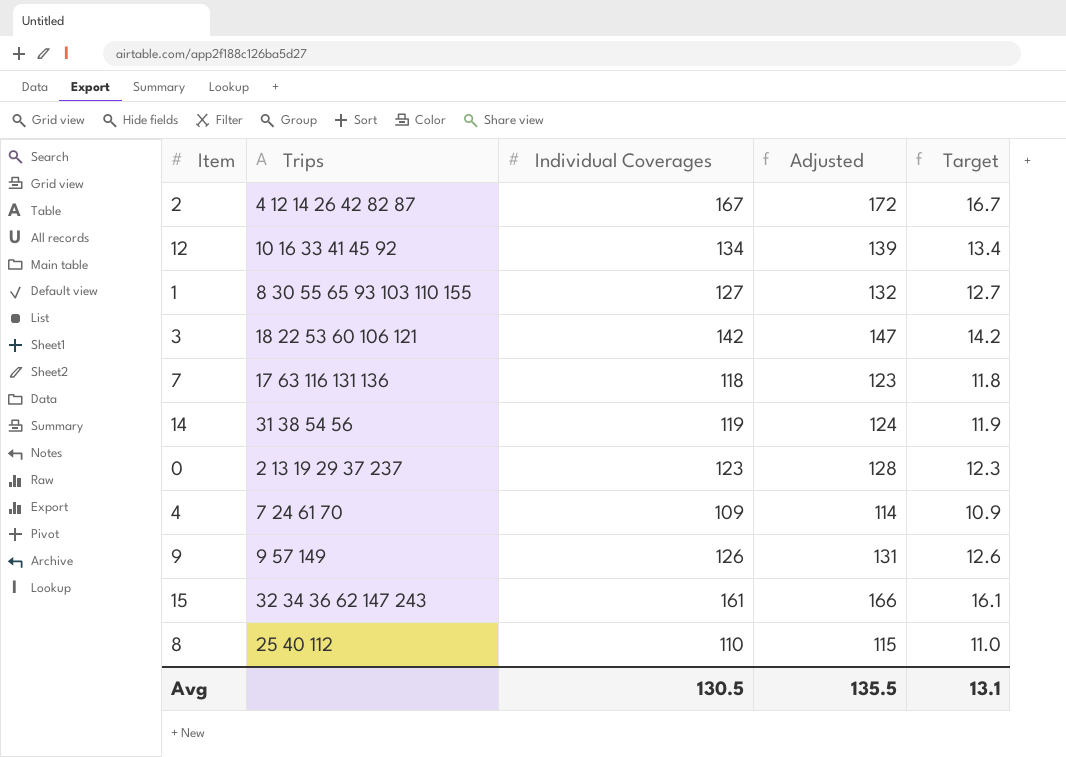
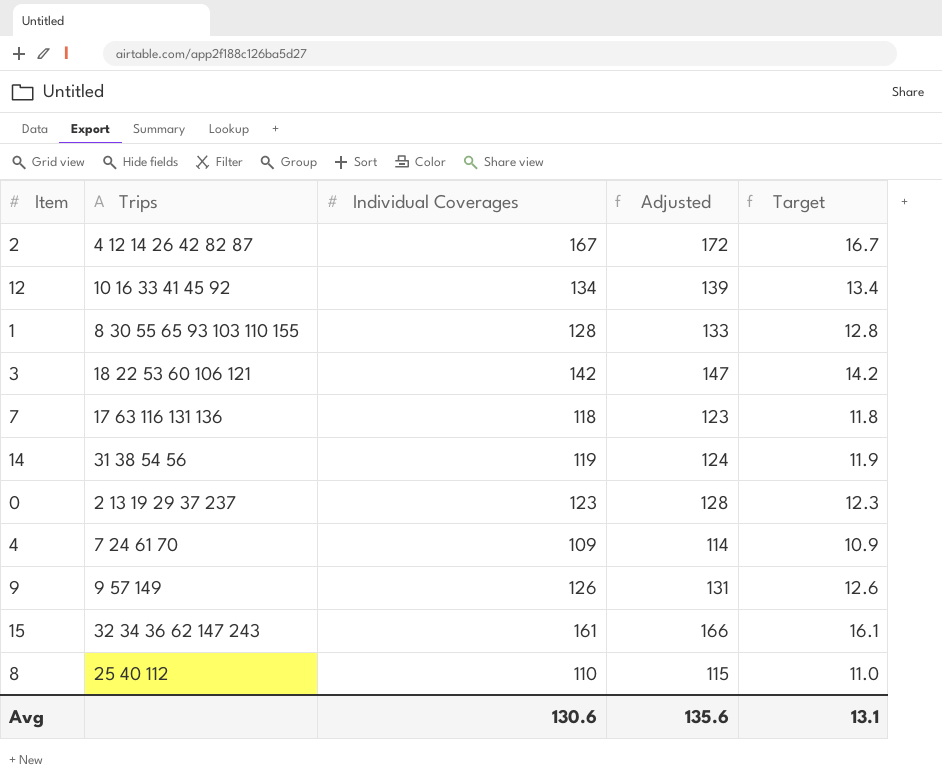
1 | Individual Coverages: 127 -> 128
1 | Adjusted: 132 -> 133
1 | Target: 12.7 -> 12.8
Avg | Individual Coverages: 130.5 -> 130.6
Avg | Adjusted: 135.5 -> 135.6

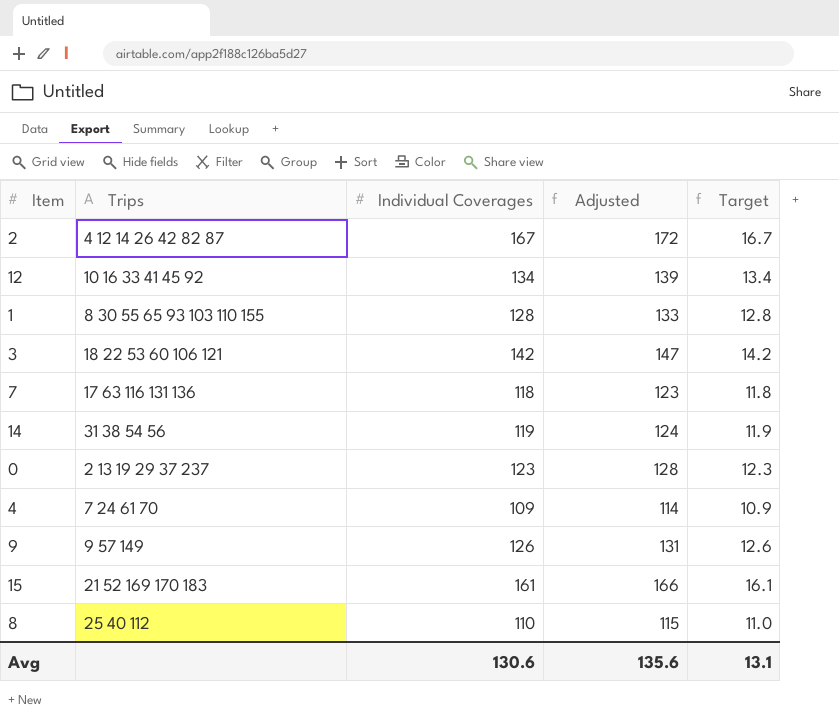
15 | Trips: 32 34 36 62 147 243 -> 21 52 169 170 183

